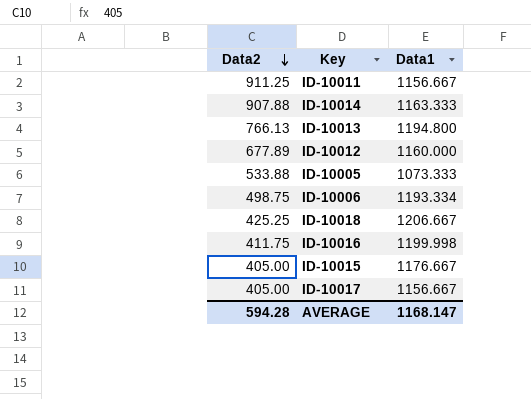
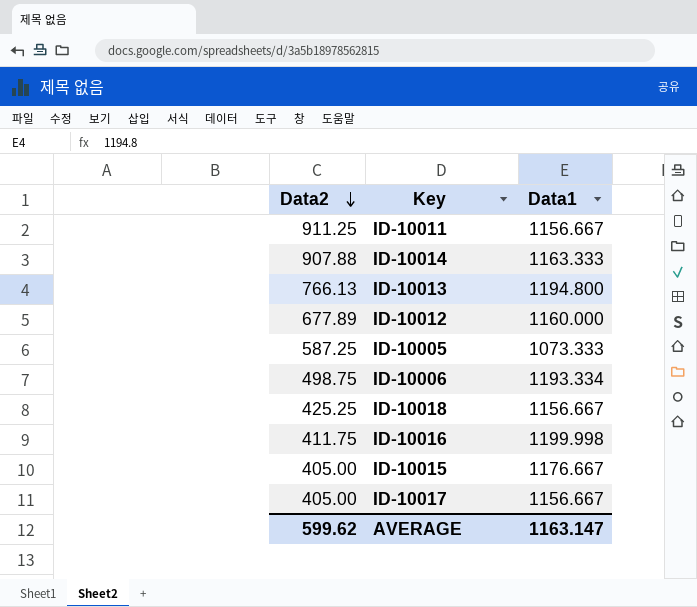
ID-10005 | Data2: 533.88 -> 587.25
ID-10018 | Data1: 1206.667 -> 1156.667
AVERAGE | Data2: 594.28 -> 599.62
AVERAGE | Data1: 1168.147 -> 1163.147

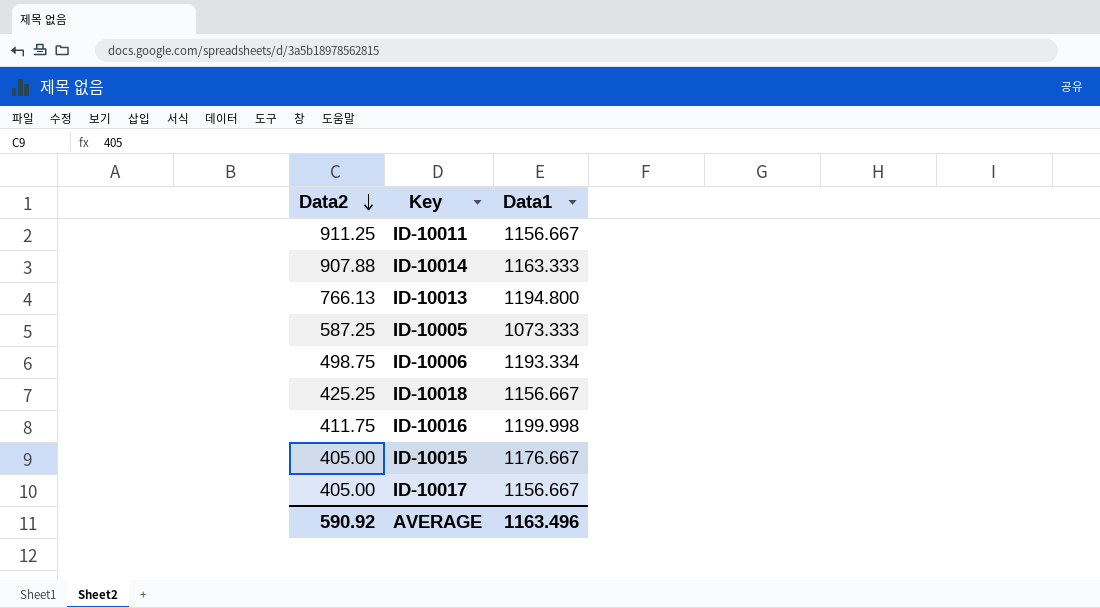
row ID-10012: 677.89 | 1160.000 -> none
AVERAGE | Data2: 599.62 -> 590.92
AVERAGE | Data1: 1163.147 -> 1163.496

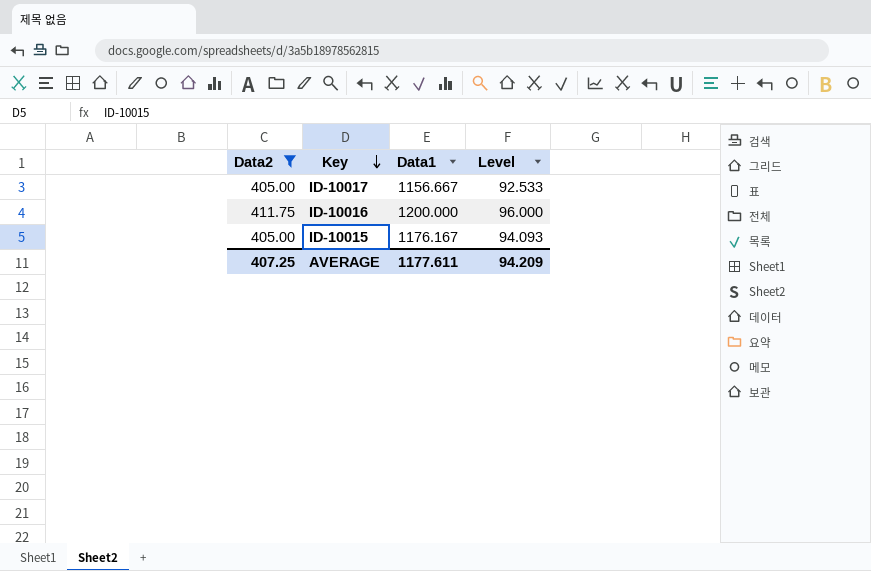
filter: none -> Data2 <= 411.75
row order: Data2 descending -> Key descending
column Level | formula: none -> [Data1] * 0.08
ID-10016 | Data1: 1199.998 -> 1200.000
ID-10015 | Data1: 1176.667 -> 1176.167
AVERAGE | Data2: 590.92 -> 407.25
AVERAGE | Data1: 1163.496 -> 1177.611

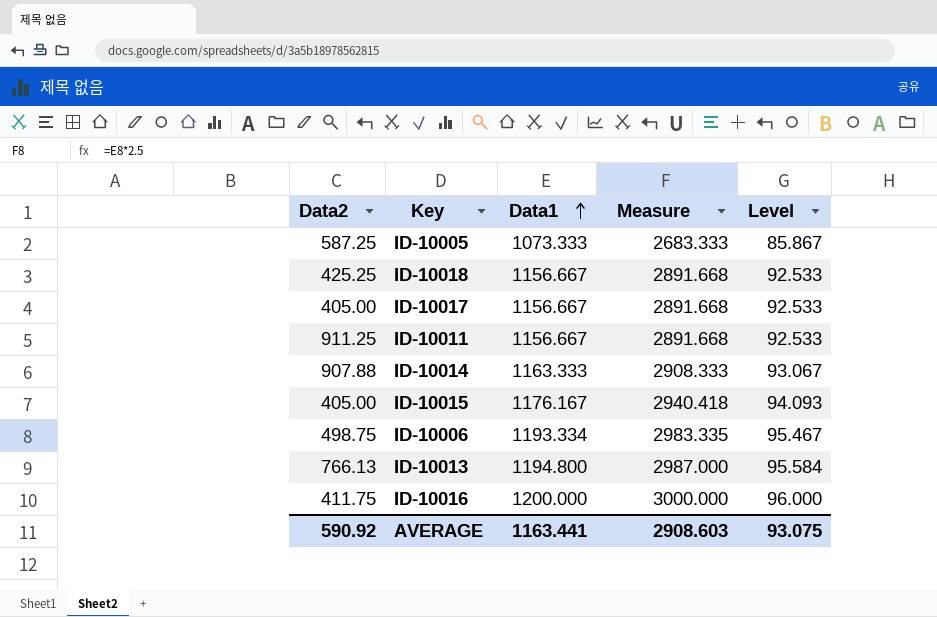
filter: Data2 <= 411.75 -> none
row order: Key descending -> Data1 ascending
column Measure | formula: none -> [Data1] * 2.5
AVERAGE | Data2: 407.25 -> 590.92
AVERAGE | Data1: 1177.611 -> 1163.441
AVERAGE | Level: 94.209 -> 93.075

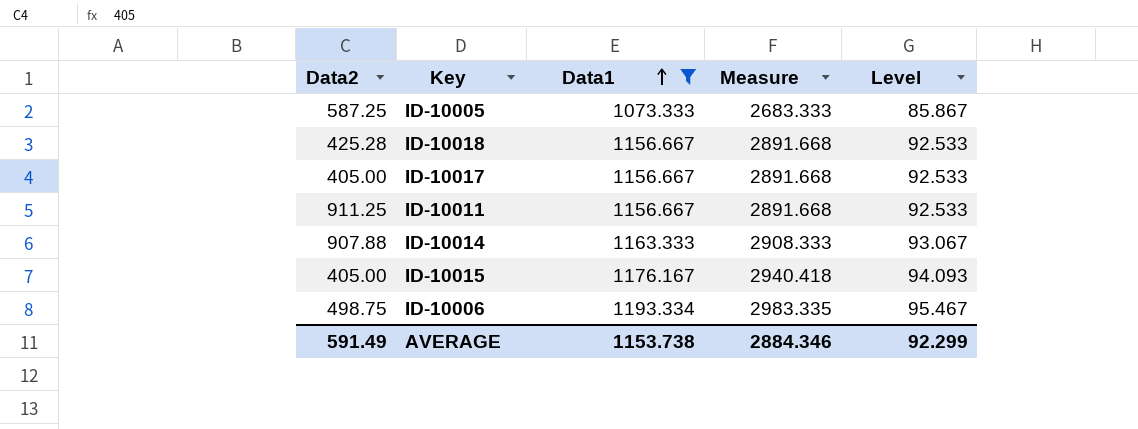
filter: none -> Data1 <= 1193.334
ID-10018 | Data2: 425.25 -> 425.28
AVERAGE | Data2: 590.92 -> 591.49
AVERAGE | Data1: 1163.441 -> 1153.738
AVERAGE | Measure: 2908.603 -> 2884.346
AVERAGE | Level: 93.075 -> 92.299

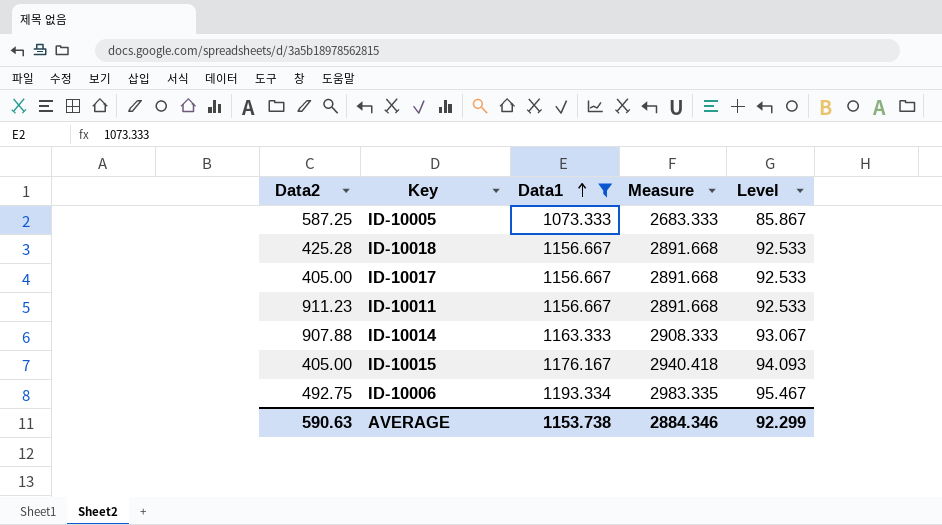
ID-10011 | Data2: 911.25 -> 911.23
ID-10006 | Data2: 498.75 -> 492.75
AVERAGE | Data2: 591.49 -> 590.63

